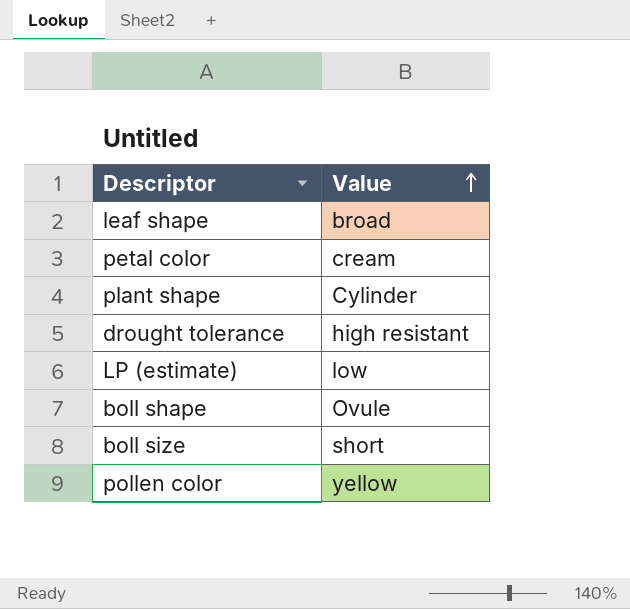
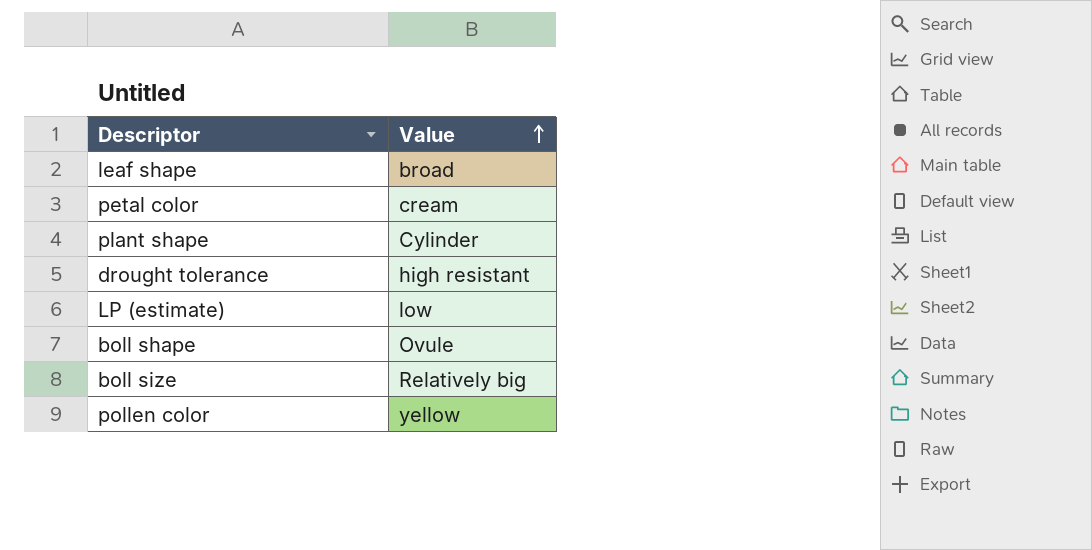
boll size | Value: short -> Relatively big

